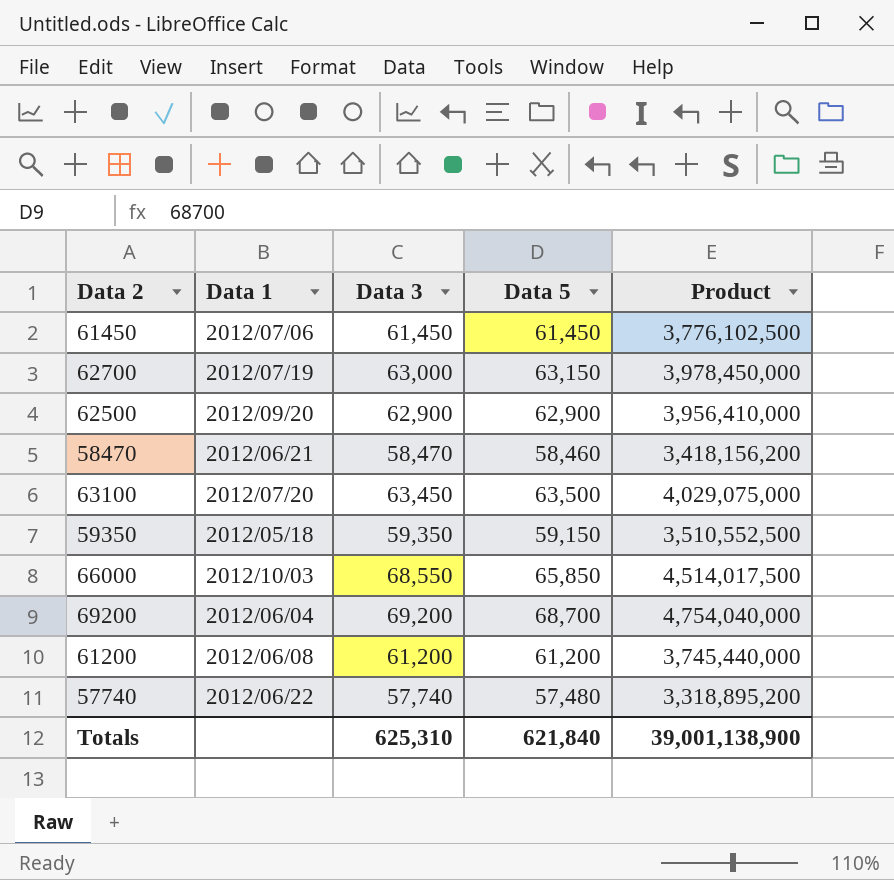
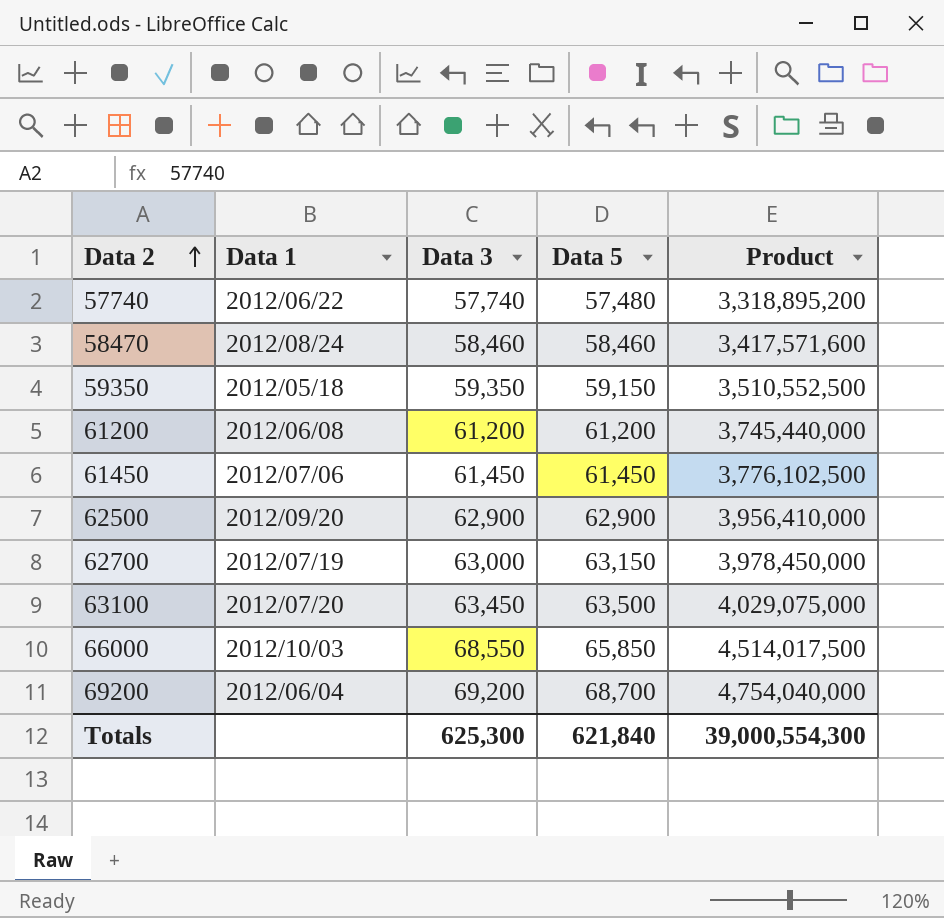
row order: none -> Data 2 ascending
58470 | Data 1: 2012/06/21 -> 2012/08/24
58470 | Data 3: 58,470 -> 58,460
58470 | Product: 3,418,156,200 -> 3,417,571,600
Totals | Data 3: 625,310 -> 625,300
Totals | Product: 39,001,138,900 -> 39,000,554,300

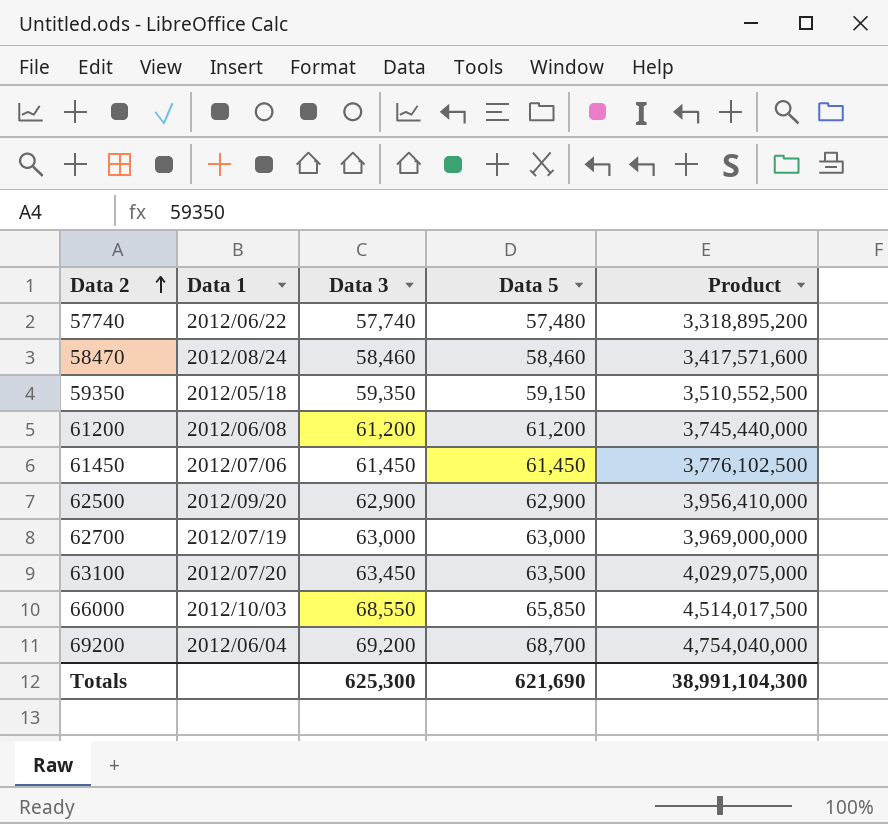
62700 | Data 5: 63,150 -> 63,000
62700 | Product: 3,978,450,000 -> 3,969,000,000
Totals | Data 5: 621,840 -> 621,690
Totals | Product: 39,000,554,300 -> 38,991,104,300

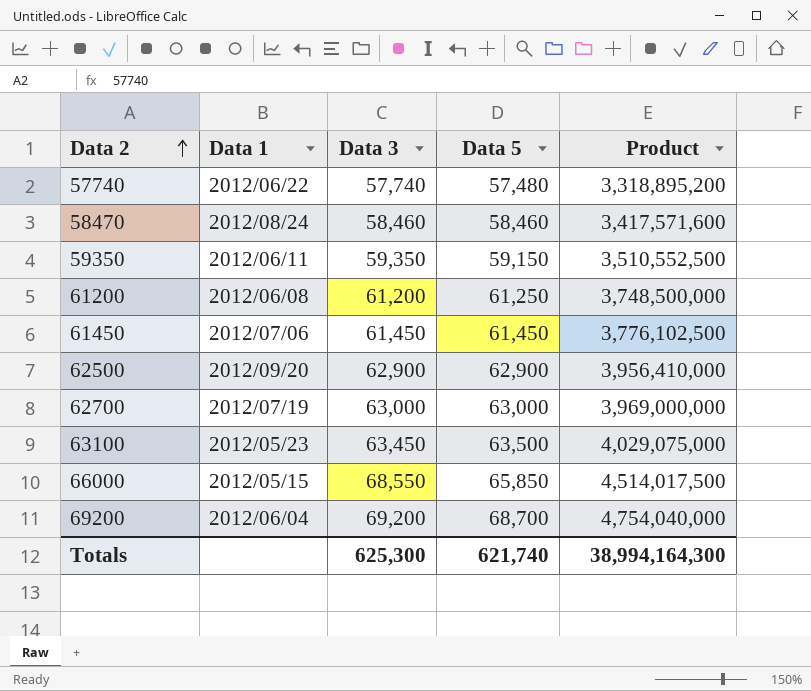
59350 | Data 1: 2012/05/18 -> 2012/06/11
61200 | Data 5: 61,200 -> 61,250
61200 | Product: 3,745,440,000 -> 3,748,500,000
63100 | Data 1: 2012/07/20 -> 2012/05/23
66000 | Data 1: 2012/10/03 -> 2012/05/15
Totals | Data 5: 621,690 -> 621,740
Totals | Product: 38,991,104,300 -> 38,994,164,300

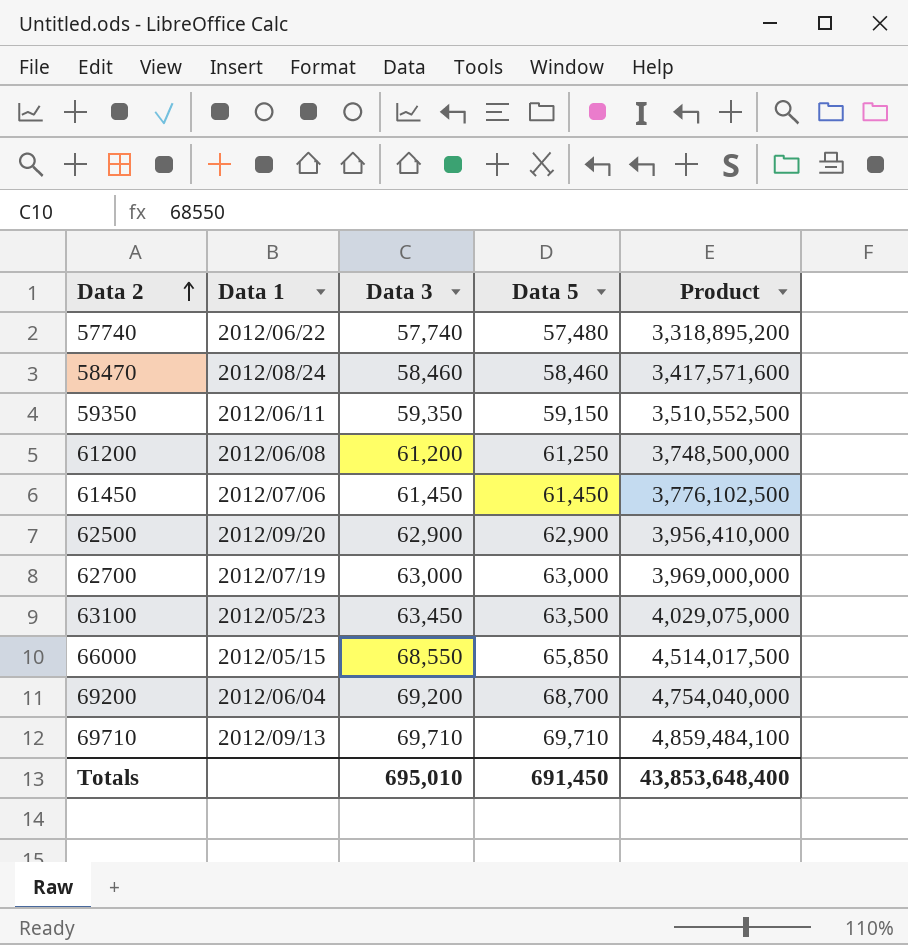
row 69710: none -> 2012/09/13 | 69,710 | 69,710 | 4,859,484,100
Totals | Data 3: 625,300 -> 695,010
Totals | Data 5: 621,740 -> 691,450
Totals | Product: 38,994,164,300 -> 43,853,648,400

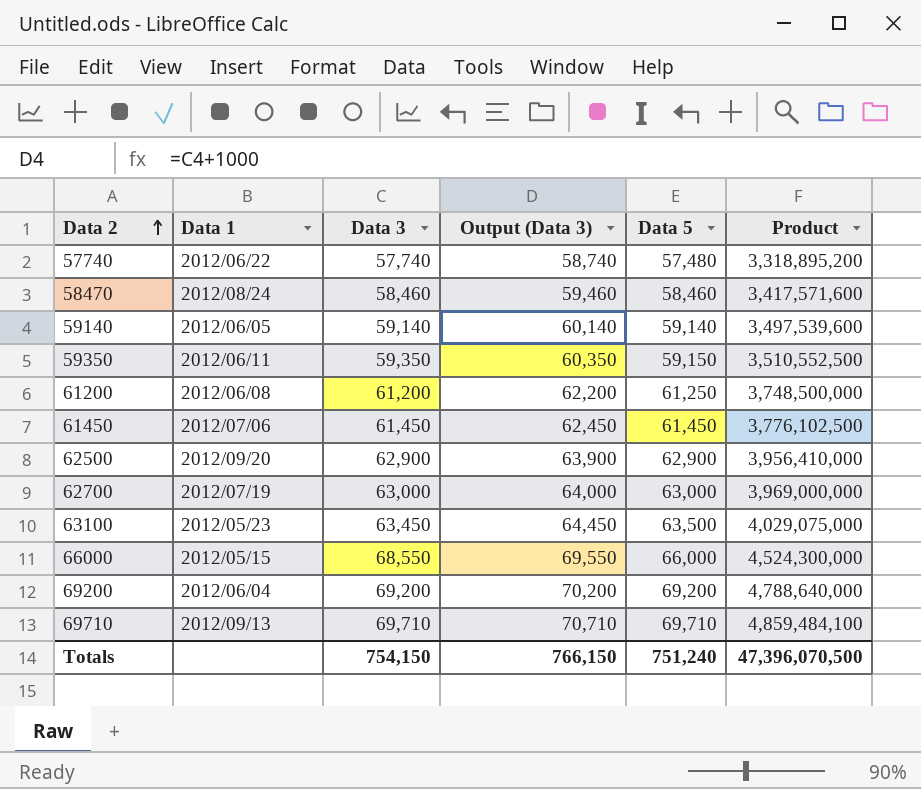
column Output (Data 3) | formula: none -> [Data 3] + 1000
row 59140: none -> 2012/06/05 | 59,140 | 60,140 | 59,140 | 3,497,539,600
66000 | Data 5: 65,850 -> 66,000
66000 | Product: 4,514,017,500 -> 4,524,300,000
69200 | Data 5: 68,700 -> 69,200
69200 | Product: 4,754,040,000 -> 4,788,640,000
Totals | Data 3: 695,010 -> 754,150
Totals | Data 5: 691,450 -> 751,240
Totals | Product: 43,853,648,400 -> 47,396,070,500

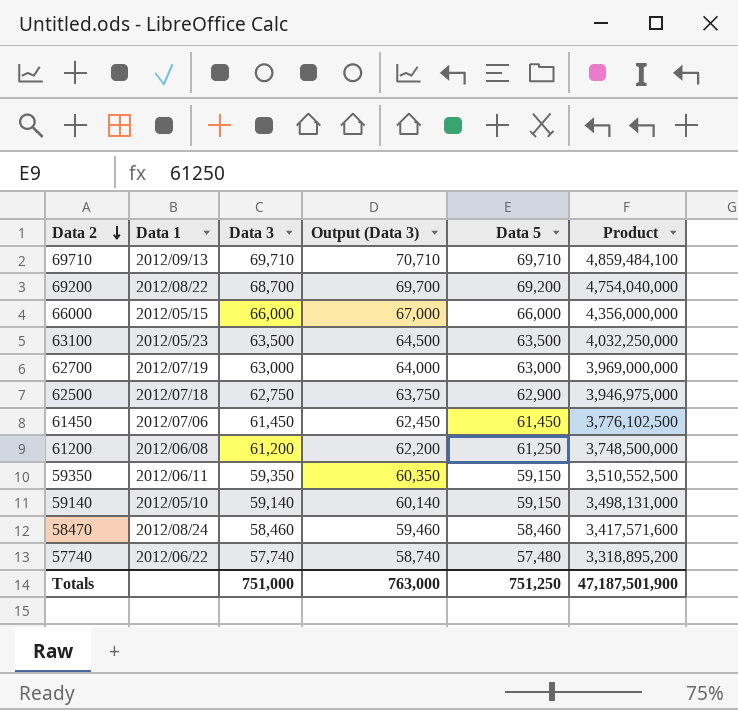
row order: Data 2 ascending -> Data 2 descending
69200 | Data 1: 2012/06/04 -> 2012/08/22
69200 | Data 3: 69,200 -> 68,700
69200 | Output (Data 3): 70,200 -> 69,700
69200 | Product: 4,788,640,000 -> 4,754,040,000
66000 | Data 3: 68,550 -> 66,000
66000 | Output (Data 3): 69,550 -> 67,000
66000 | Product: 4,524,300,000 -> 4,356,000,000
63100 | Data 3: 63,450 -> 63,500
63100 | Output (Data 3): 64,450 -> 64,500
63100 | Product: 4,029,075,000 -> 4,032,250,000
62500 | Data 1: 2012/09/20 -> 2012/07/18
62500 | Data 3: 62,900 -> 62,750
62500 | Output (Data 3): 63,900 -> 63,750
62500 | Product: 3,956,410,000 -> 3,946,975,000
59140 | Data 1: 2012/06/05 -> 2012/05/10
59140 | Data 5: 59,140 -> 59,150
59140 | Product: 3,497,539,600 -> 3,498,131,000
Totals | Data 3: 754,150 -> 751,000
Totals | Output (Data 3): 766,150 -> 763,000
Totals | Data 5: 751,240 -> 751,250
Totals | Product: 47,396,070,500 -> 47,187,501,900

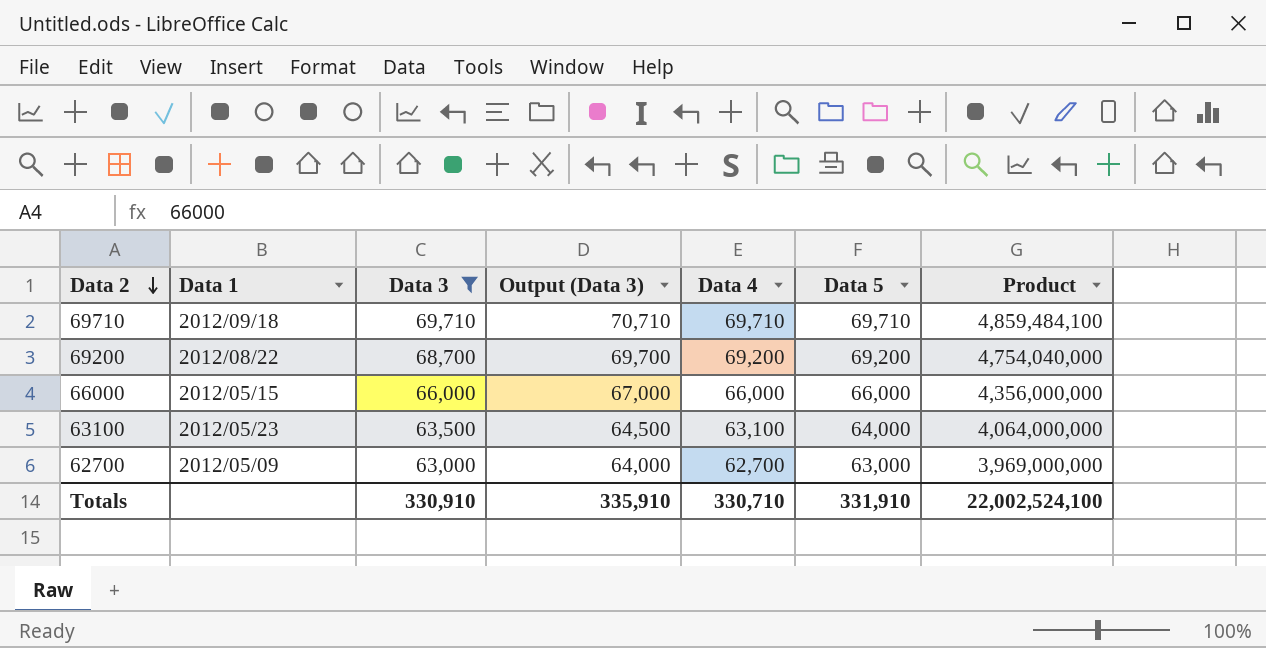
filter: none -> Data 3 >= 63,000
column Data 4 | position: none -> 5
69710 | Data 1: 2012/09/13 -> 2012/09/18
63100 | Data 5: 63,500 -> 64,000
63100 | Product: 4,032,250,000 -> 4,064,000,000
62700 | Data 1: 2012/07/19 -> 2012/05/09
Totals | Data 3: 751,000 -> 330,910
Totals | Output (Data 3): 763,000 -> 335,910
Totals | Data 5: 751,250 -> 331,910
Totals | Product: 47,187,501,900 -> 22,002,524,100

